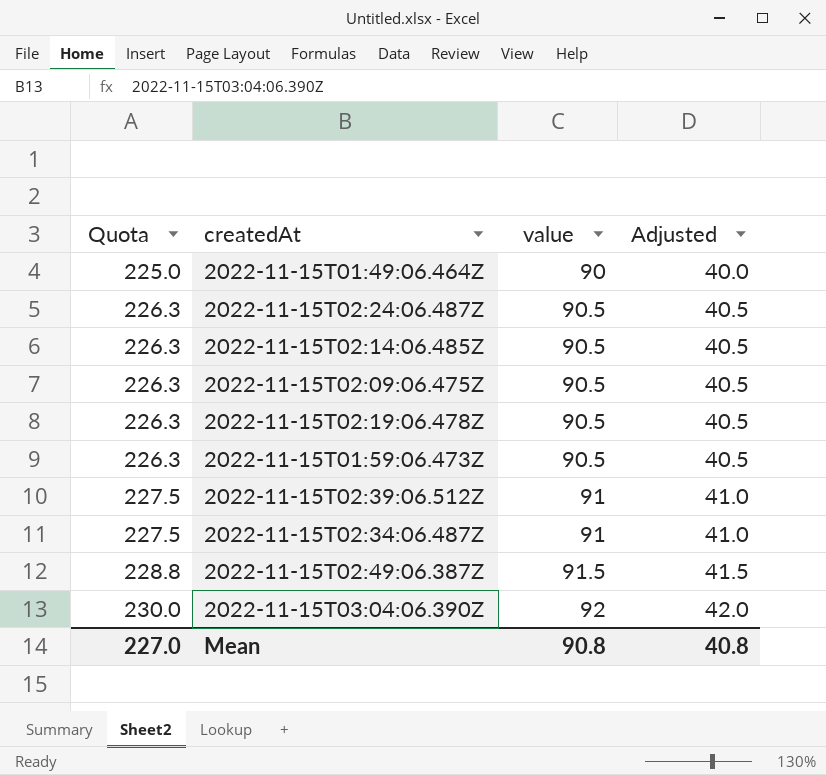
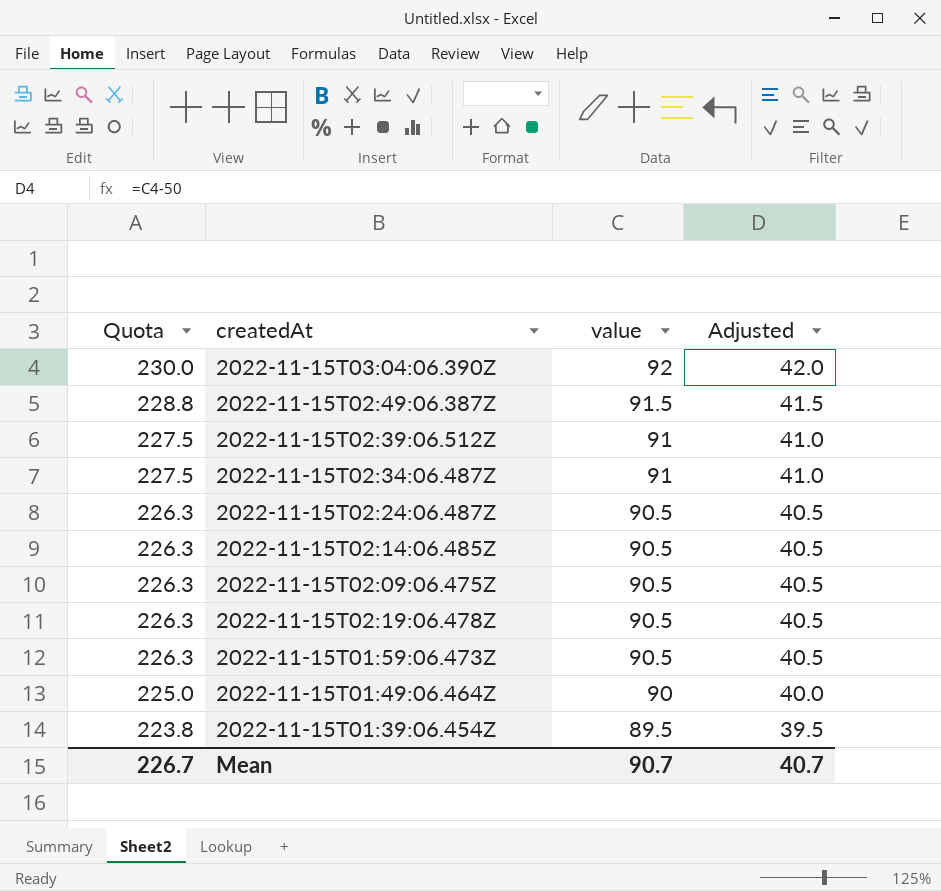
row order: Quota ascending -> Quota descending
row 2022-11-15T01:39:06.454Z: none -> 223.8 | 89.5 | 39.5
Mean | Quota: 227.0 -> 226.7
Mean | value: 90.8 -> 90.7
Mean | Adjusted: 40.8 -> 40.7

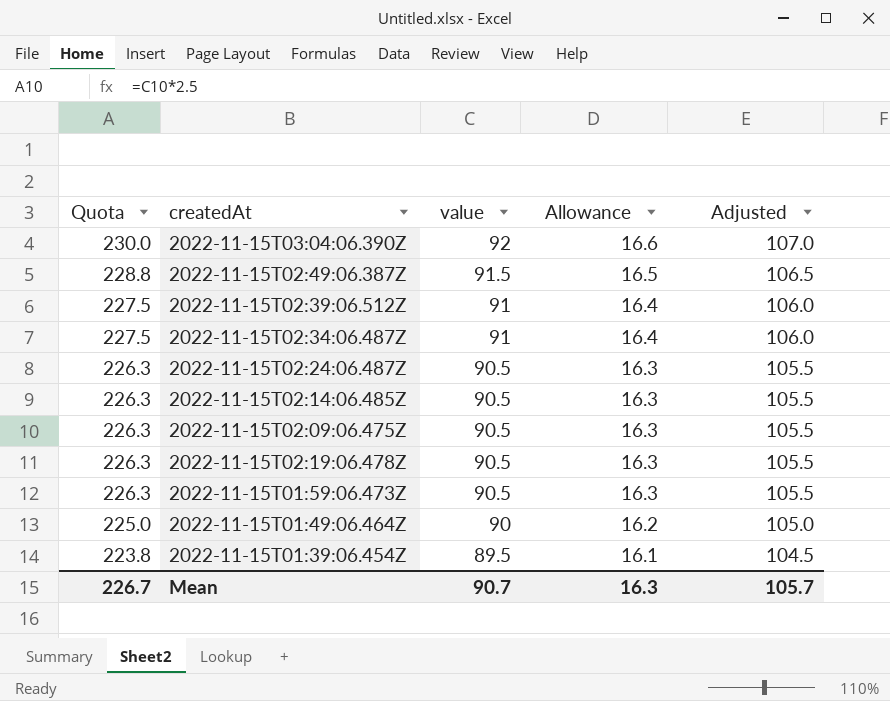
column Allowance | formula: none -> [value] * 0.18
column Adjusted | formula: [value] - 50 -> [value] + 15
Mean | Adjusted: 40.7 -> 105.7

